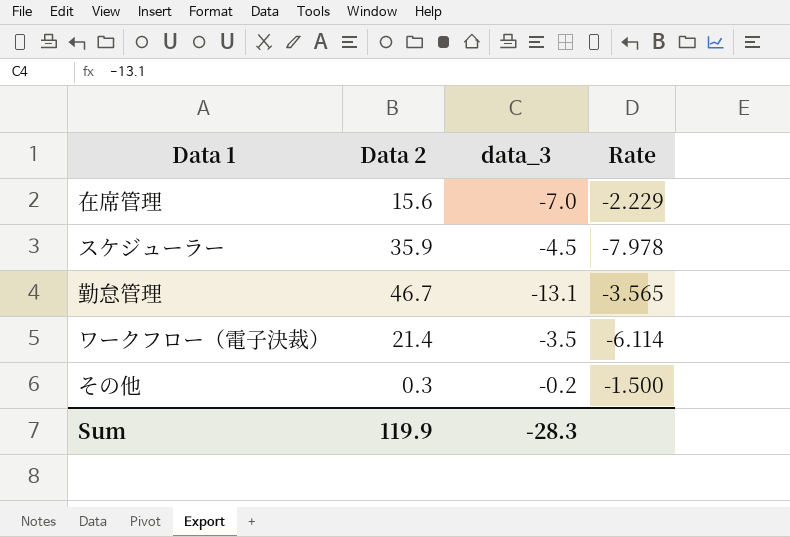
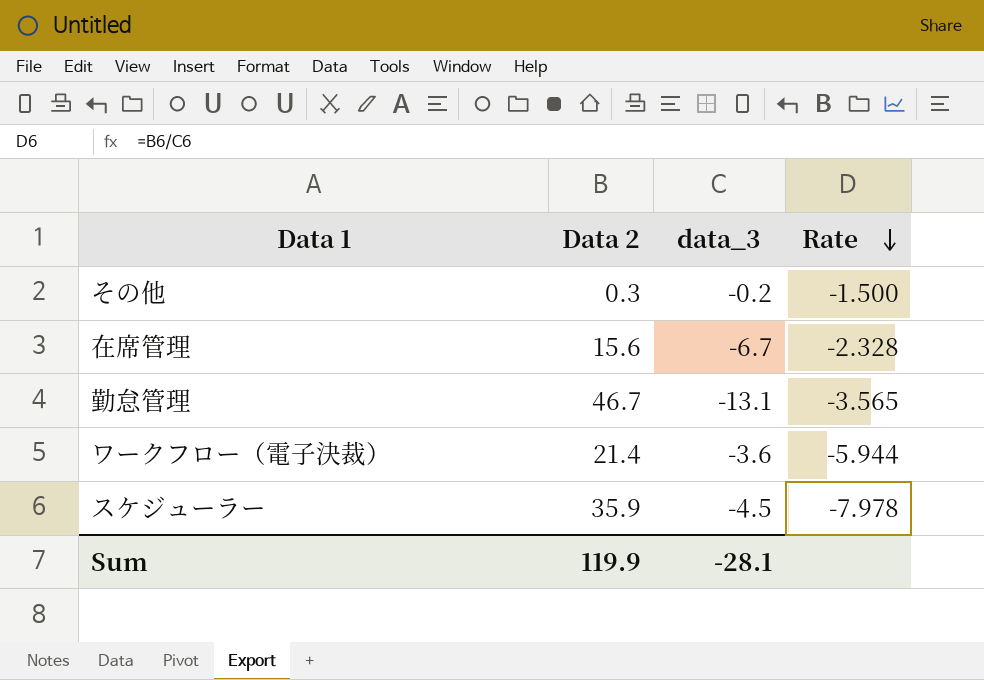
row order: none -> Rate descending
在席管理 | data_3: -7.0 -> -6.7
在席管理 | Rate: -2.229 -> -2.328
ワークフロー（電子決裁） | data_3: -3.5 -> -3.6
ワークフロー（電子決裁） | Rate: -6.114 -> -5.944
Sum | data_3: -28.3 -> -28.1

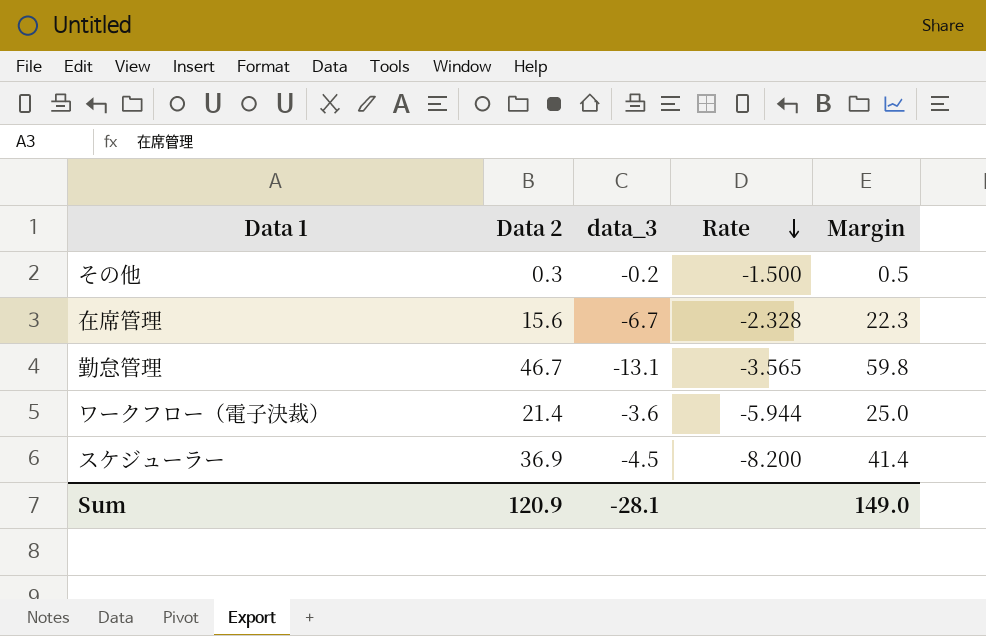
column Margin | formula: none -> [Data 2] - [data_3]
スケジューラー | Data 2: 35.9 -> 36.9
スケジューラー | Rate: -7.978 -> -8.200
Sum | Data 2: 119.9 -> 120.9

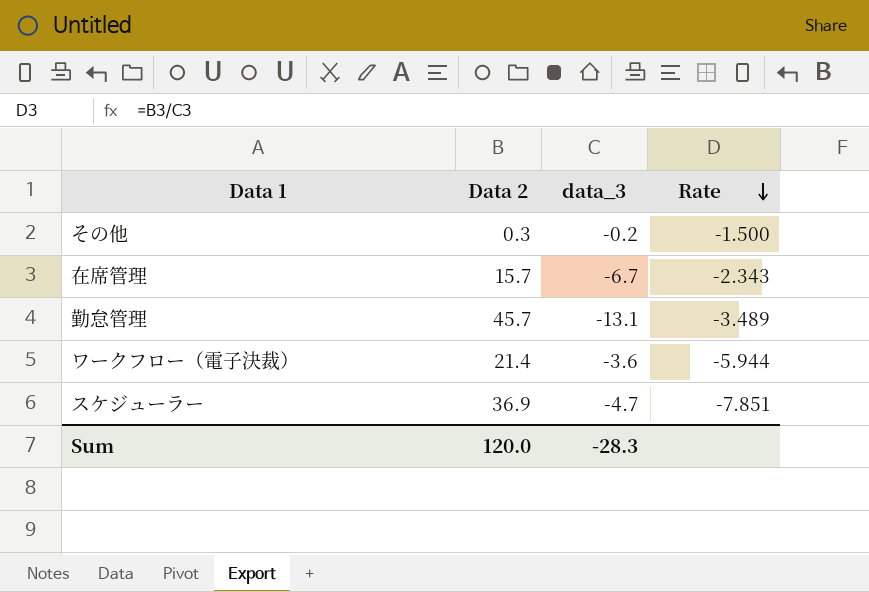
column Margin | formula: [Data 2] - [data_3] -> none
在席管理 | Data 2: 15.6 -> 15.7
在席管理 | Rate: -2.328 -> -2.343
勤怠管理 | Data 2: 46.7 -> 45.7
勤怠管理 | Rate: -3.565 -> -3.489
スケジューラー | data_3: -4.5 -> -4.7
スケジューラー | Rate: -8.200 -> -7.851
Sum | Data 2: 120.9 -> 120.0
Sum | data_3: -28.1 -> -28.3

